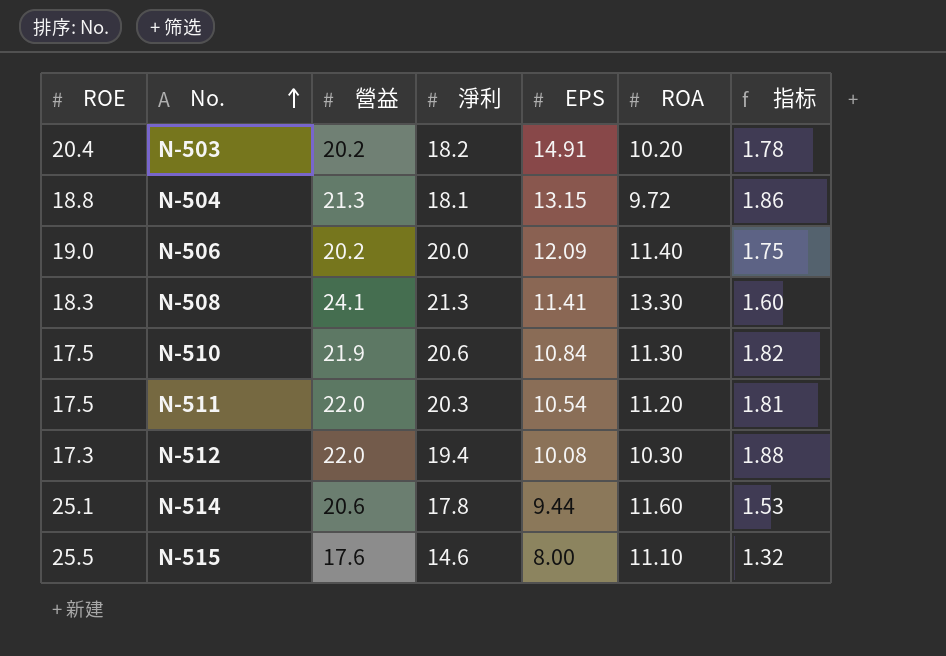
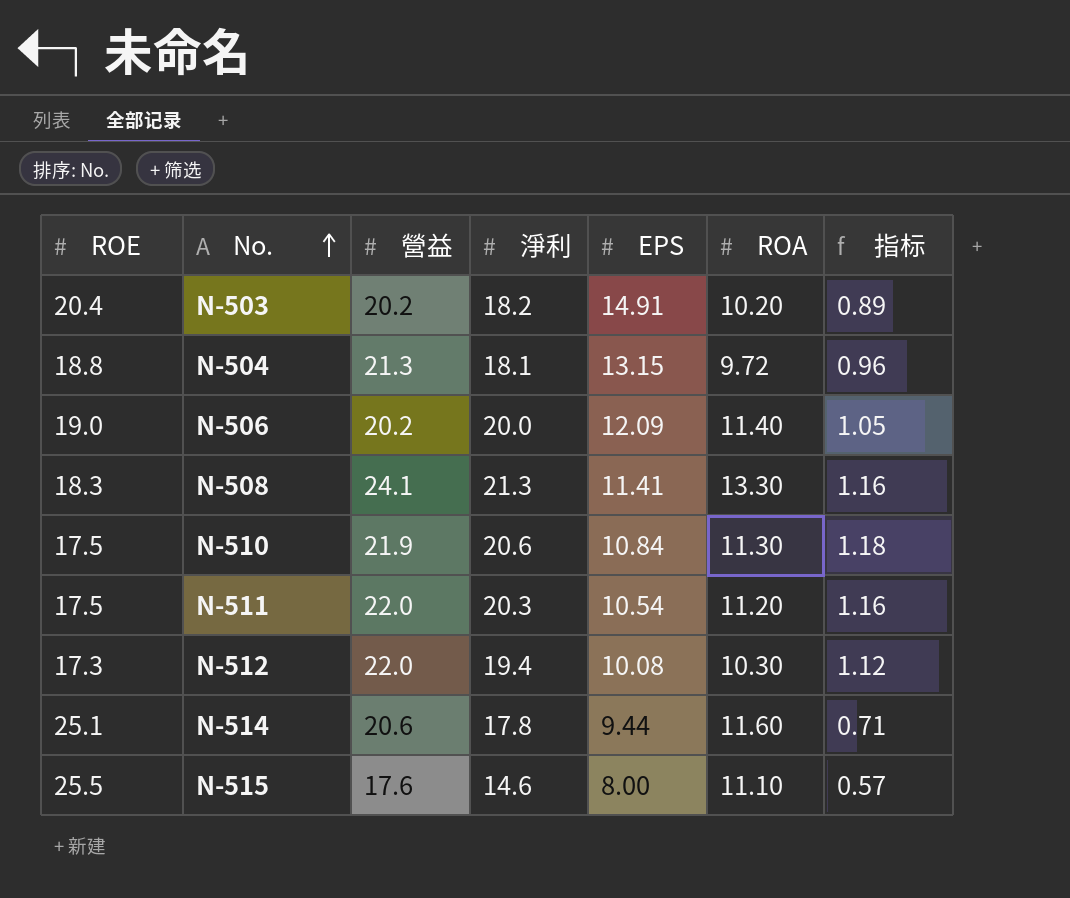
column 指标 | formula: [淨利] / [ROA] -> [淨利] / [ROE]

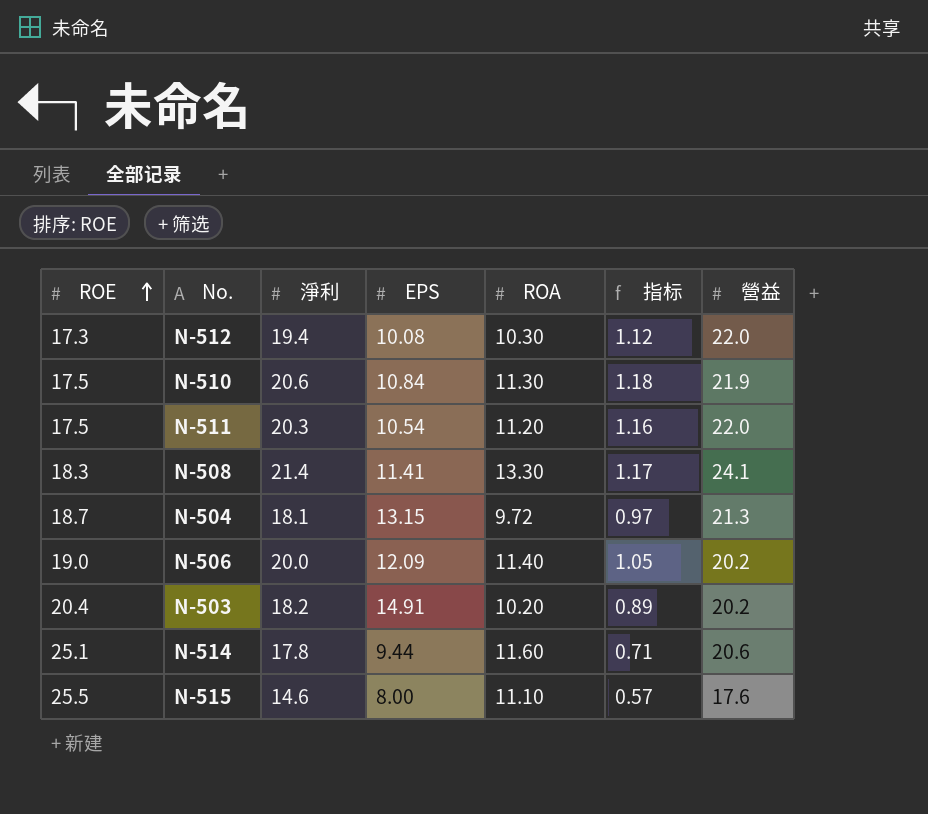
row order: No. ascending -> ROE ascending
column 營益 | position: 3 -> 7
N-508 | 淨利: 21.3 -> 21.4
N-508 | 指标: 1.16 -> 1.17
N-504 | ROE: 18.8 -> 18.7
N-504 | 指标: 0.96 -> 0.97

